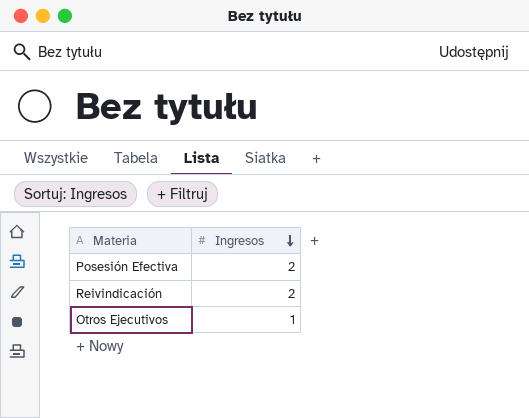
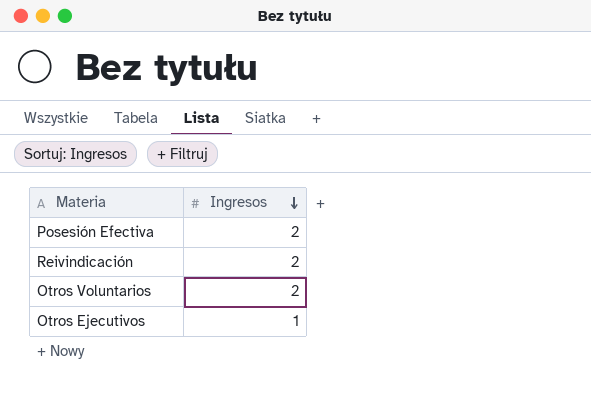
row Otros Voluntarios: none -> 2

